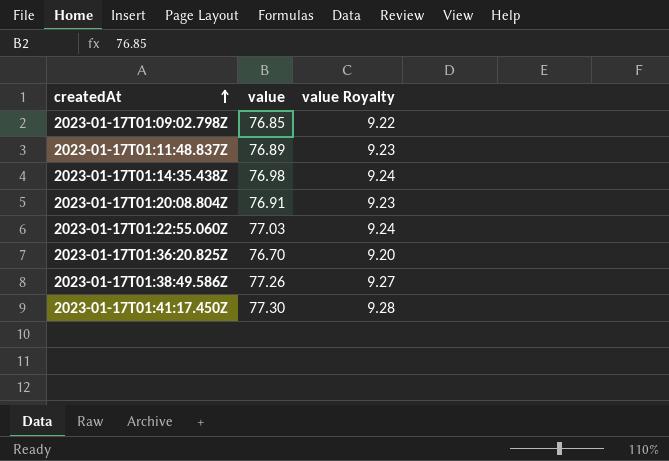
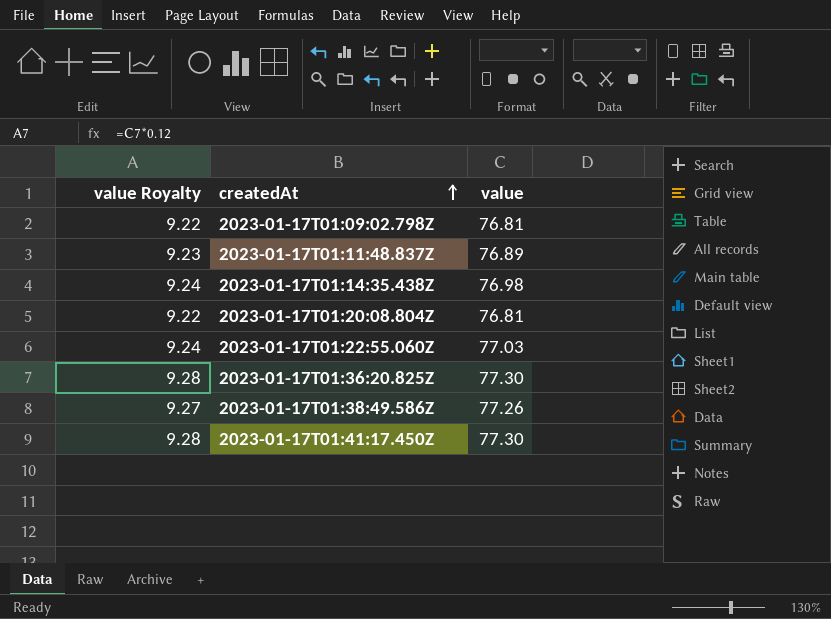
column value Royalty | position: 3 -> 1
2023-01-17T01:09:02.798Z | value: 76.85 -> 76.81
2023-01-17T01:20:08.804Z | value Royalty: 9.23 -> 9.22
2023-01-17T01:20:08.804Z | value: 76.91 -> 76.81
2023-01-17T01:36:20.825Z | value Royalty: 9.20 -> 9.28
2023-01-17T01:36:20.825Z | value: 76.70 -> 77.30

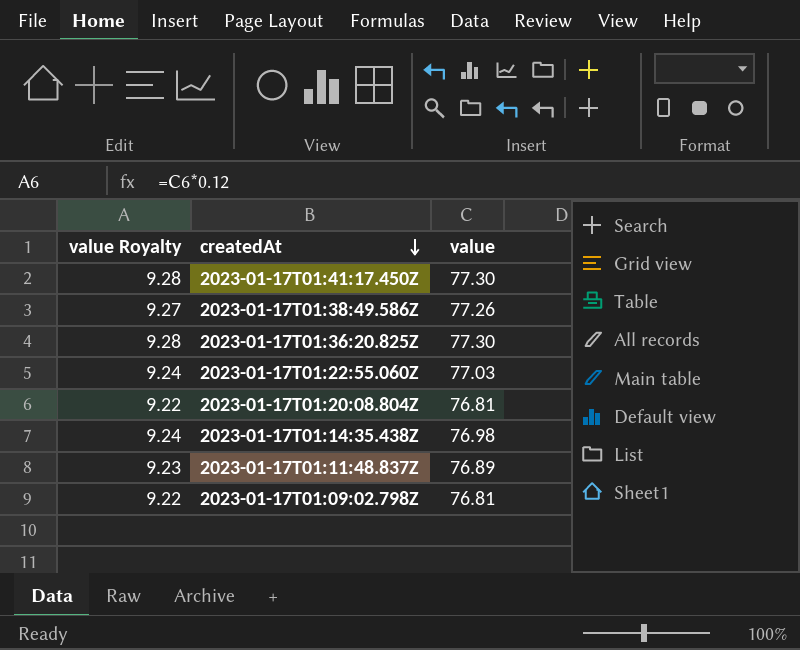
row order: createdAt ascending -> createdAt descending

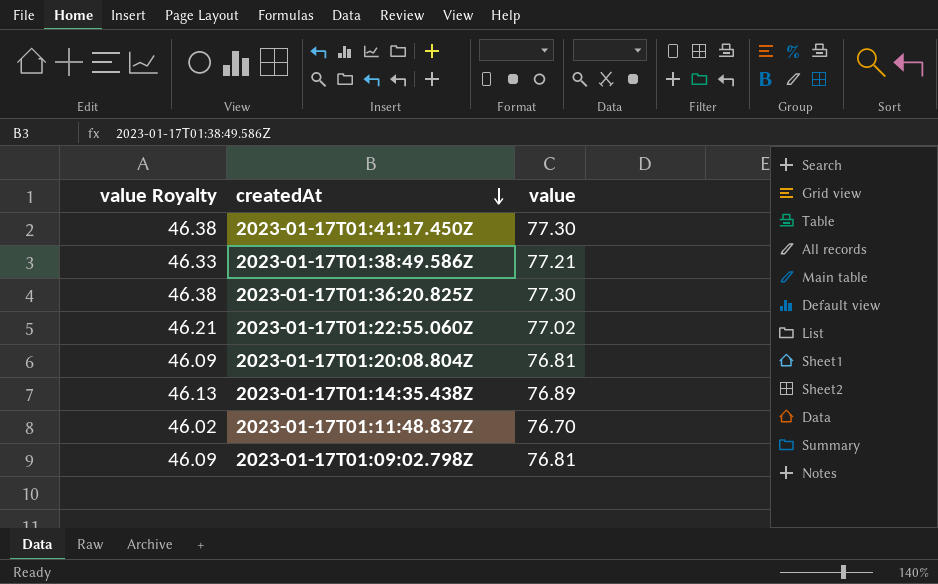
column value Royalty | formula: [value] * 0.12 -> [value] * 0.6
2023-01-17T01:38:49.586Z | value: 77.26 -> 77.21
2023-01-17T01:22:55.060Z | value: 77.03 -> 77.02
2023-01-17T01:14:35.438Z | value: 76.98 -> 76.89
2023-01-17T01:11:48.837Z | value: 76.89 -> 76.70

